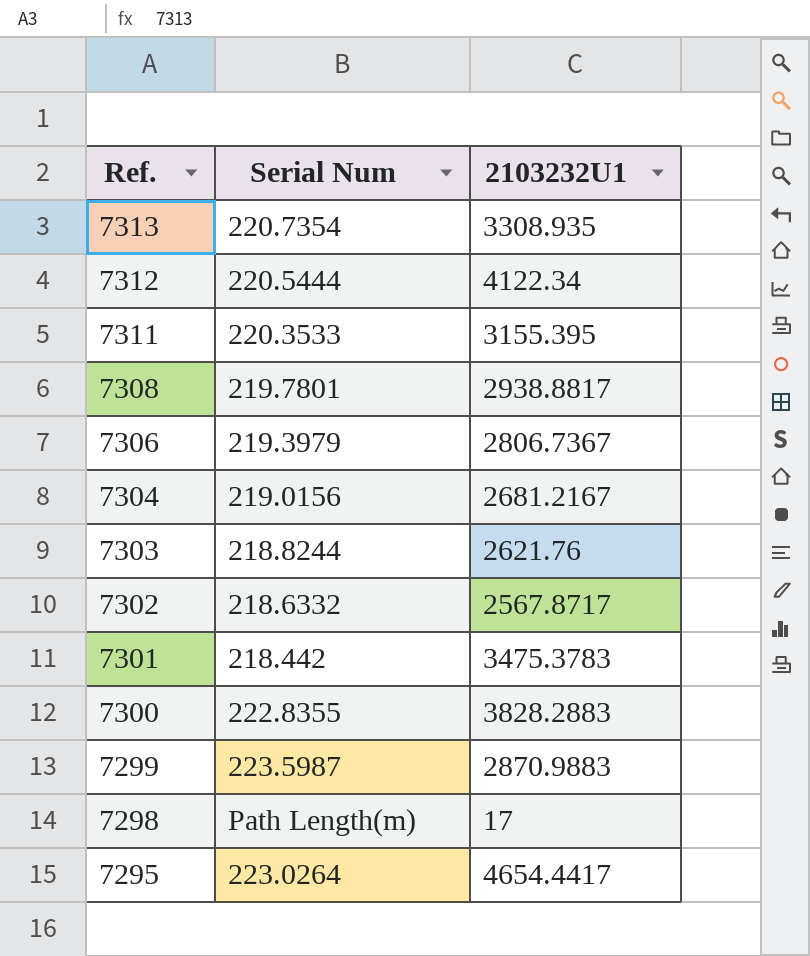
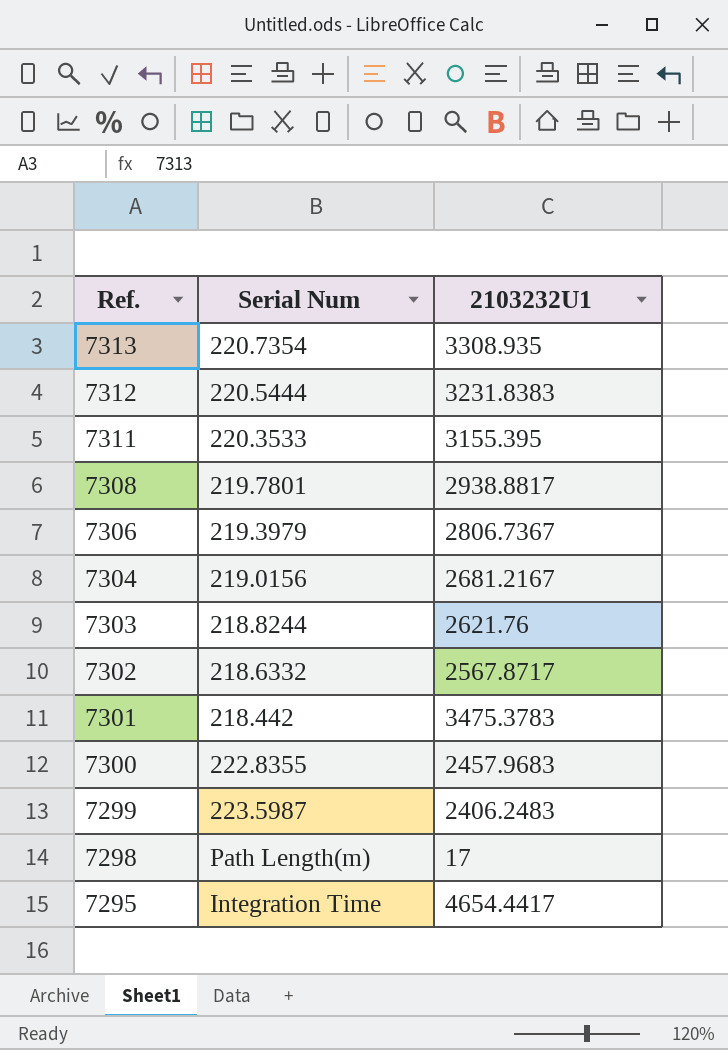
7312 | 2103232U1: 4122.34 -> 3231.8383
7300 | 2103232U1: 3828.2883 -> 2457.9683
7299 | 2103232U1: 2870.9883 -> 2406.2483
7295 | Serial Num: 223.0264 -> Integration Time

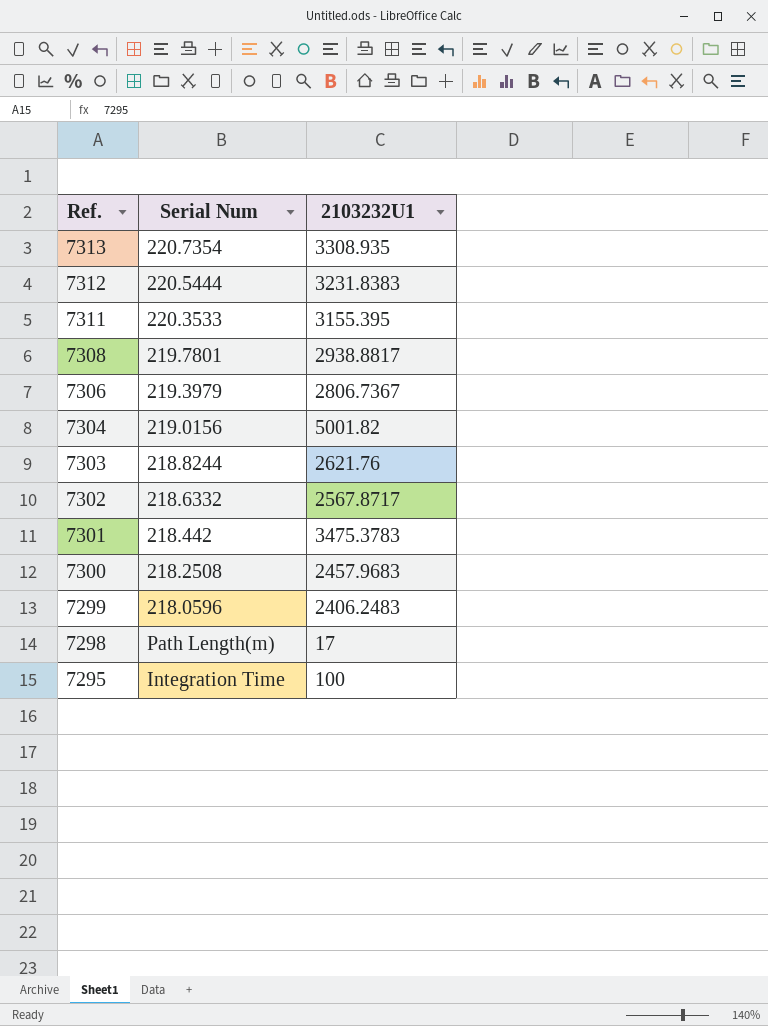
7304 | 2103232U1: 2681.2167 -> 5001.82
7300 | Serial Num: 222.8355 -> 218.2508
7299 | Serial Num: 223.5987 -> 218.0596
7295 | 2103232U1: 4654.4417 -> 100

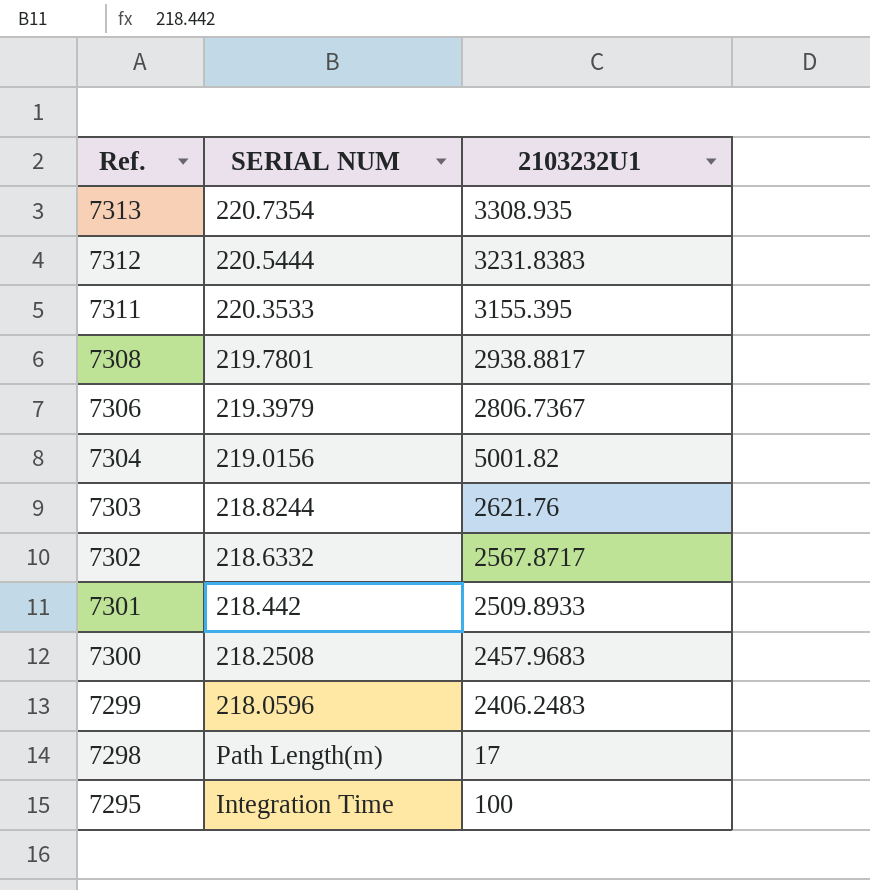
column name: Serial Num -> SERIAL NUM
7301 | 2103232U1: 3475.3783 -> 2509.8933

